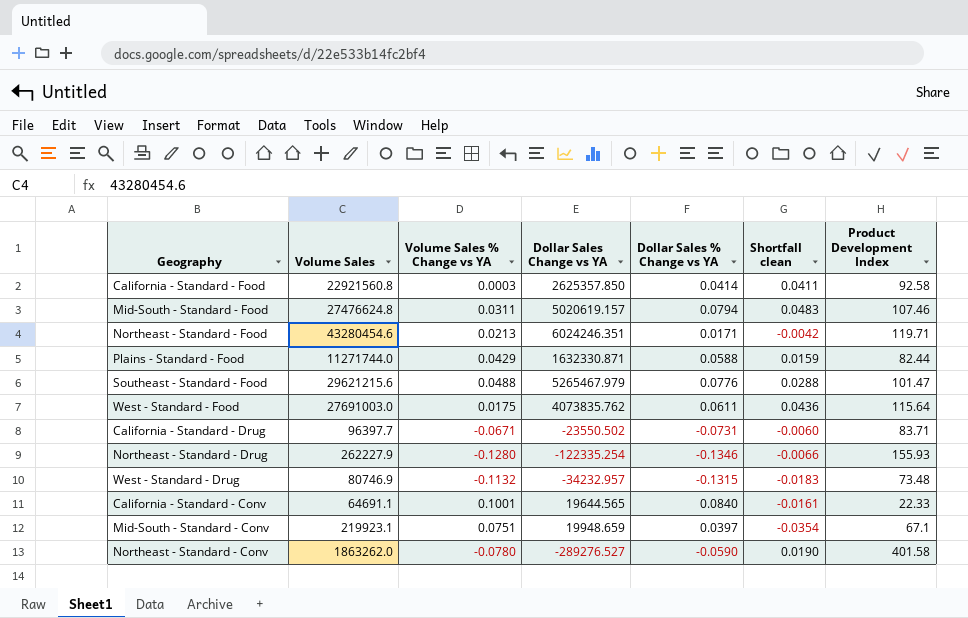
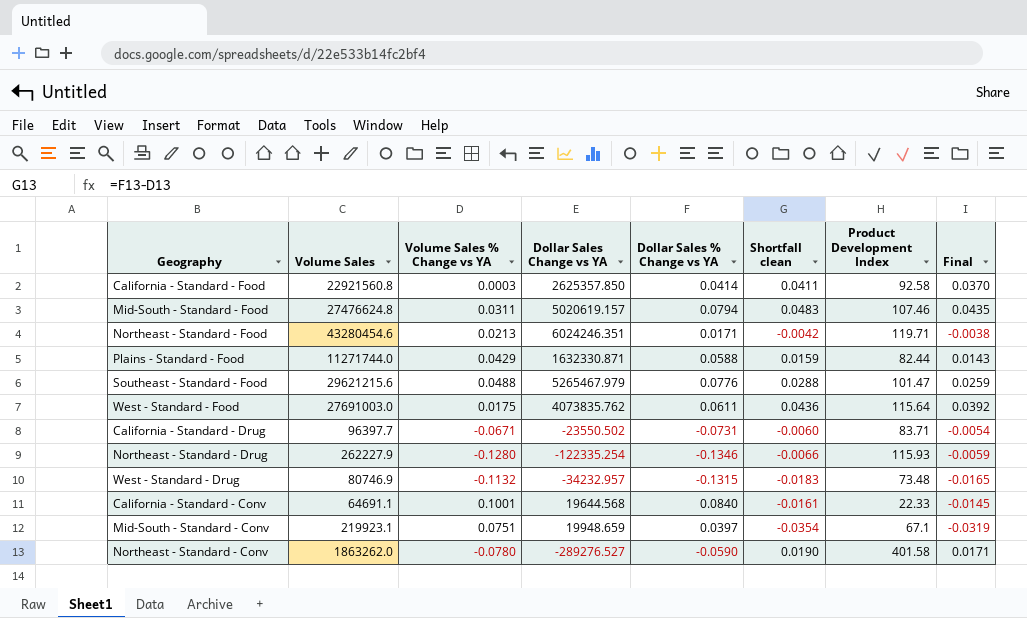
column Final | formula: none -> [Shortfall clean] * 0.9
Northeast - Standard - Drug | Product Development Index: 155.93 -> 115.93
California - Standard - Conv | Dollar Sales Change vs YA: 19644.565 -> 19644.568

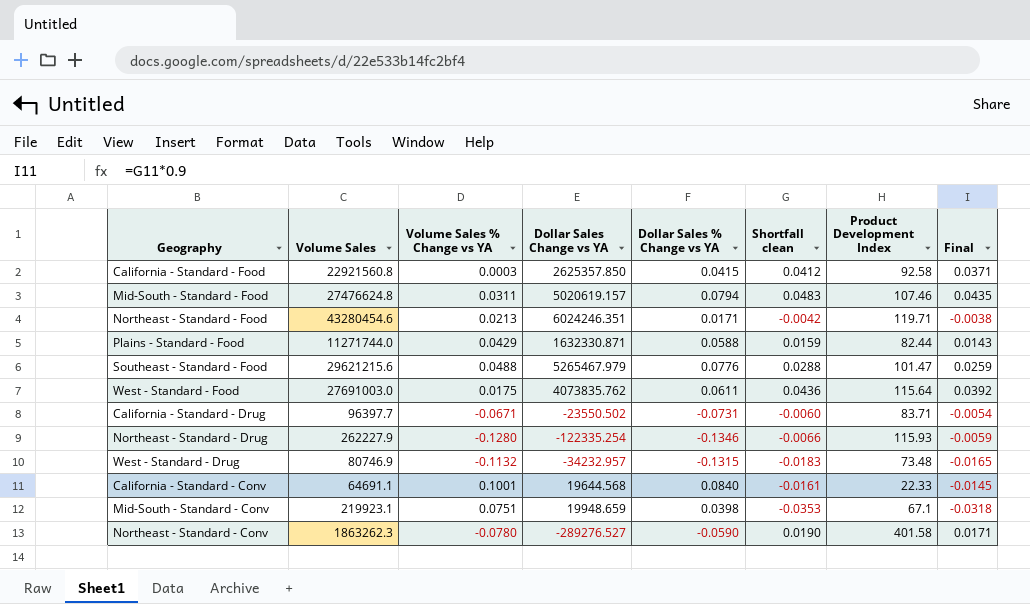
California - Standard - Food | Dollar Sales % Change vs YA: 0.0414 -> 0.0415
California - Standard - Food | Shortfall clean: 0.0411 -> 0.0412
California - Standard - Food | Final: 0.0370 -> 0.0371
Mid-South - Standard - Conv | Dollar Sales % Change vs YA: 0.0397 -> 0.0398
Mid-South - Standard - Conv | Shortfall clean: -0.0354 -> -0.0353
Mid-South - Standard - Conv | Final: -0.0319 -> -0.0318
Northeast - Standard - Conv | Volume Sales: 1863262.0 -> 1863262.3

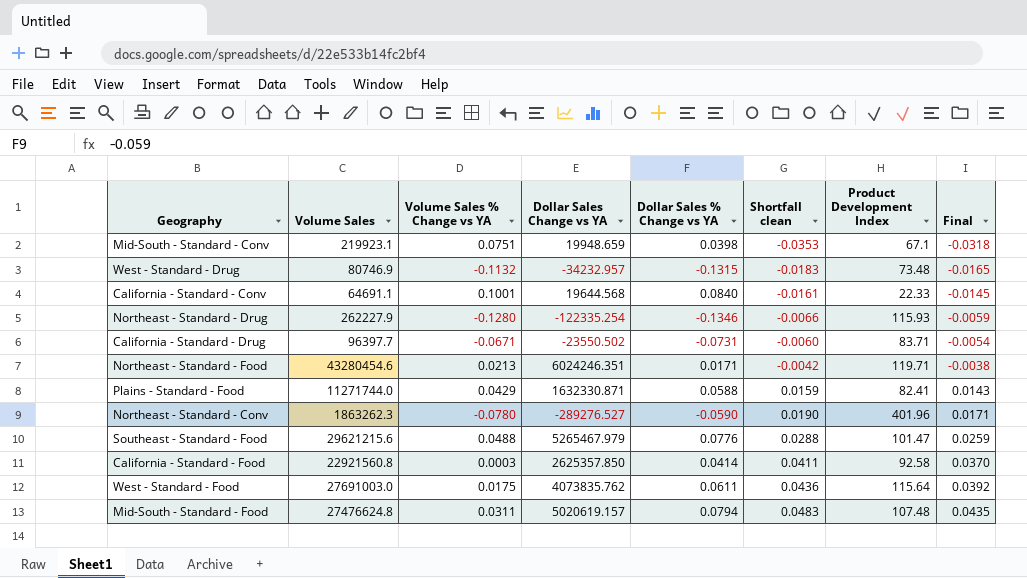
row order: none -> Shortfall clean ascending
Plains - Standard - Food | Product Development Index: 82.44 -> 82.41
Northeast - Standard - Conv | Product Development Index: 401.58 -> 401.96
California - Standard - Food | Dollar Sales % Change vs YA: 0.0415 -> 0.0414
California - Standard - Food | Shortfall clean: 0.0412 -> 0.0411
California - Standard - Food | Final: 0.0371 -> 0.0370
Mid-South - Standard - Food | Product Development Index: 107.46 -> 107.48

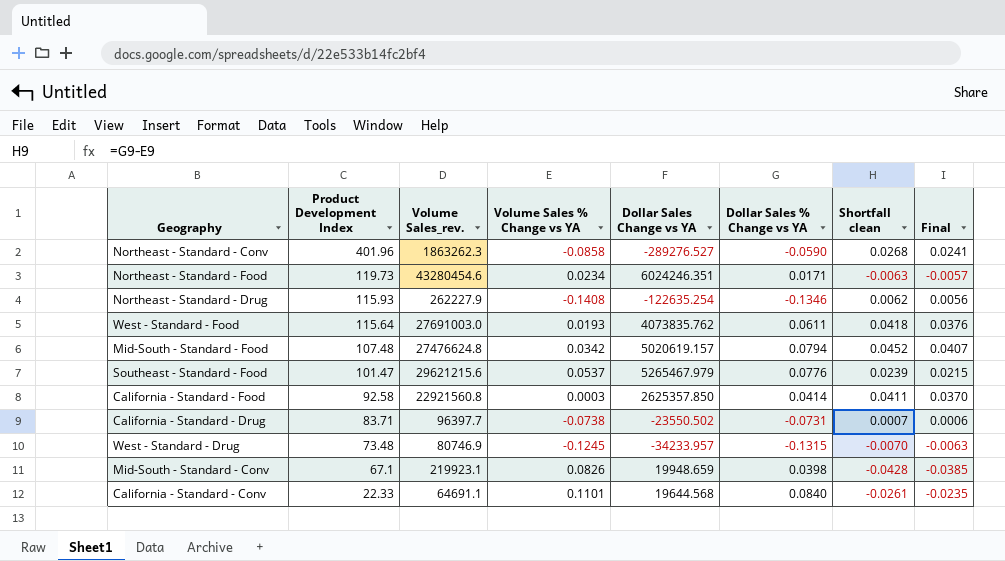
row order: Shortfall clean ascending -> Product Development Index descending
column Product Development Index | position: 7 -> 2
column name: Volume Sales -> Volume Sales_rev.
row Plains - Standard - Food: 11271744.0 | 0.0429 | 1632330.871 | 0.0588 | 0.0159 | 82.41 | 0.0143 -> none
Northeast - Standard - Conv | Volume Sales % Change vs YA: -0.0780 -> -0.0858
Northeast - Standard - Conv | Shortfall clean: 0.0190 -> 0.0268
Northeast - Standard - Conv | Final: 0.0171 -> 0.0241
Northeast - Standard - Food | Product Development Index: 119.71 -> 119.73
Northeast - Standard - Food | Volume Sales % Change vs YA: 0.0213 -> 0.0234
Northeast - Standard - Food | Shortfall clean: -0.0042 -> -0.0063
Northeast - Standard - Food | Final: -0.0038 -> -0.0057
Northeast - Standard - Drug | Volume Sales % Change vs YA: -0.1280 -> -0.1408
Northeast - Standard - Drug | Dollar Sales Change vs YA: -122335.254 -> -122635.254
Northeast - Standard - Drug | Shortfall clean: -0.0066 -> 0.0062
Northeast - Standard - Drug | Final: -0.0059 -> 0.0056
West - Standard - Food | Volume Sales % Change vs YA: 0.0175 -> 0.0193
West - Standard - Food | Shortfall clean: 0.0436 -> 0.0418
West - Standard - Food | Final: 0.0392 -> 0.0376
Mid-South - Standard - Food | Volume Sales % Change vs YA: 0.0311 -> 0.0342
Mid-South - Standard - Food | Shortfall clean: 0.0483 -> 0.0452
Mid-South - Standard - Food | Final: 0.0435 -> 0.0407
Southeast - Standard - Food | Volume Sales % Change vs YA: 0.0488 -> 0.0537
Southeast - Standard - Food | Shortfall clean: 0.0288 -> 0.0239
Southeast - Standard - Food | Final: 0.0259 -> 0.0215
California - Standard - Drug | Volume Sales % Change vs YA: -0.0671 -> -0.0738
California - Standard - Drug | Shortfall clean: -0.0060 -> 0.0007
California - Standard - Drug | Final: -0.0054 -> 0.0006
West - Standard - Drug | Volume Sales % Change vs YA: -0.1132 -> -0.1245
West - Standard - Drug | Dollar Sales Change vs YA: -34232.957 -> -34233.957
West - Standard - Drug | Shortfall clean: -0.0183 -> -0.0070
West - Standard - Drug | Final: -0.0165 -> -0.0063
Mid-South - Standard - Conv | Volume Sales % Change vs YA: 0.0751 -> 0.0826
Mid-South - Standard - Conv | Shortfall clean: -0.0353 -> -0.0428
Mid-South - Standard - Conv | Final: -0.0318 -> -0.0385
California - Standard - Conv | Volume Sales % Change vs YA: 0.1001 -> 0.1101
California - Standard - Conv | Shortfall clean: -0.0161 -> -0.0261
California - Standard - Conv | Final: -0.0145 -> -0.0235

